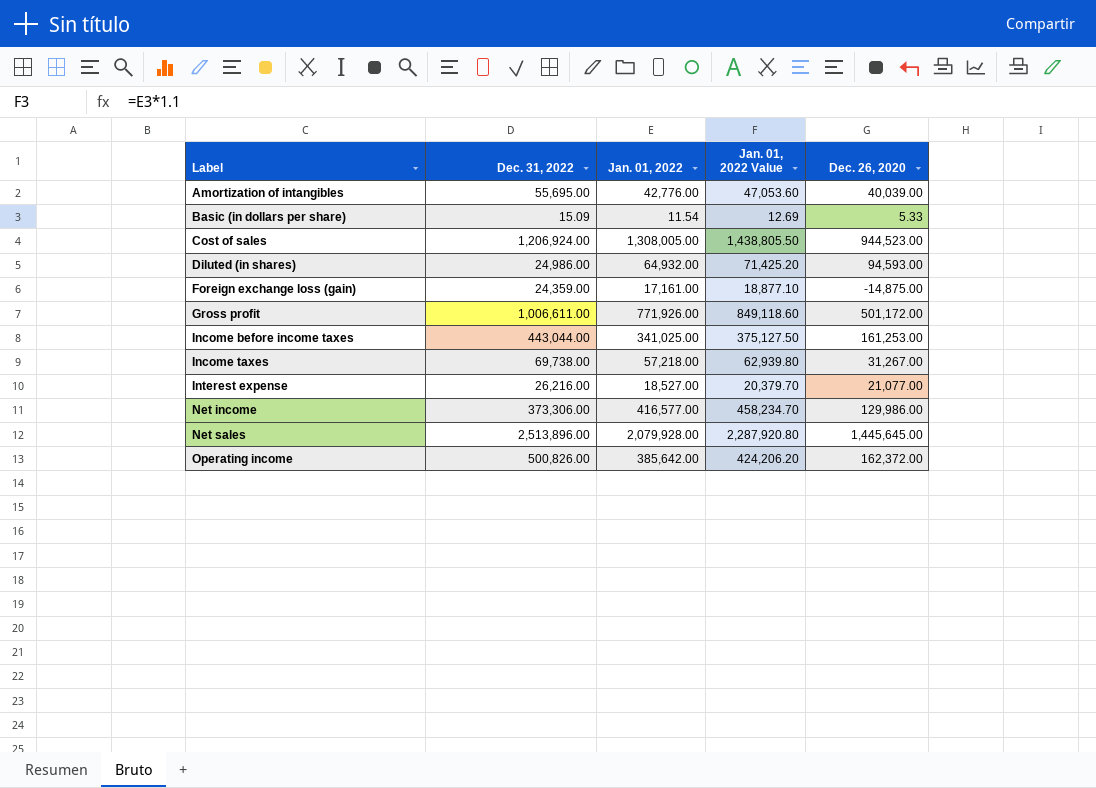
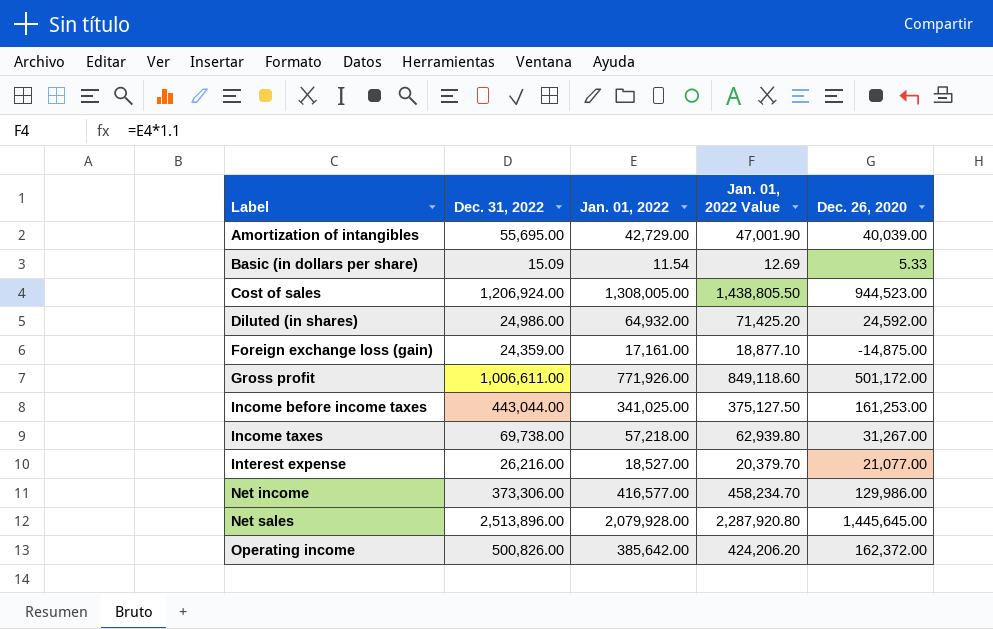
Amortization of intangibles | Jan. 01, 2022: 42,776.00 -> 42,729.00
Amortization of intangibles | Jan. 01, 2022 Value: 47,053.60 -> 47,001.90
Diluted (in shares) | Dec. 26, 2020: 94,593.00 -> 24,592.00

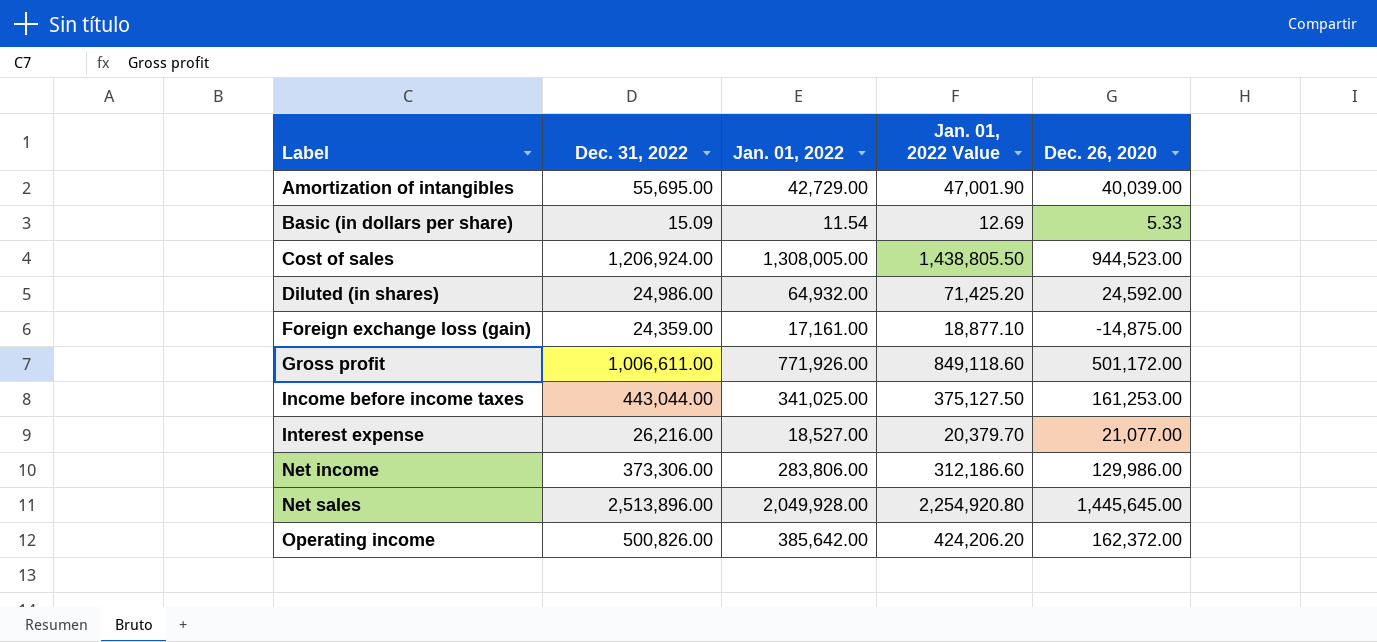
row Income taxes: 69,738.00 | 57,218.00 | 62,939.80 | 31,267.00 -> none
Net income | Jan. 01, 2022: 416,577.00 -> 283,806.00
Net income | Jan. 01, 2022 Value: 458,234.70 -> 312,186.60
Net sales | Jan. 01, 2022: 2,079,928.00 -> 2,049,928.00
Net sales | Jan. 01, 2022 Value: 2,287,920.80 -> 2,254,920.80

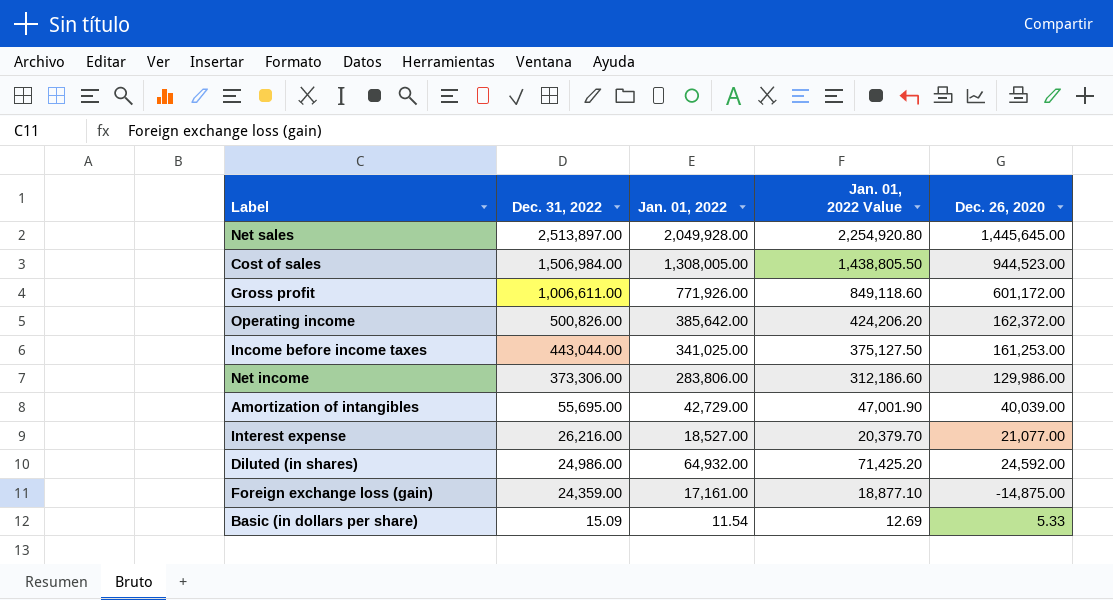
row order: Label ascending -> Dec. 31, 2022 descending
Net sales | Dec. 31, 2022: 2,513,896.00 -> 2,513,897.00
Cost of sales | Dec. 31, 2022: 1,206,924.00 -> 1,506,984.00
Gross profit | Dec. 26, 2020: 501,172.00 -> 601,172.00

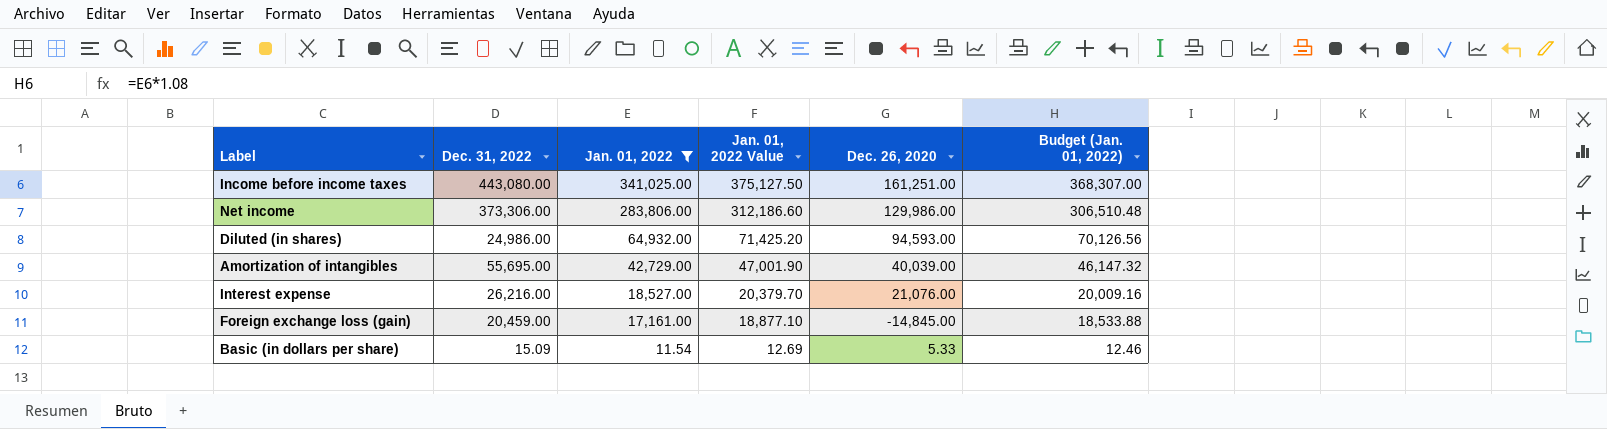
filter: none -> Jan. 01, 2022 <= 341,025.00
row order: Dec. 31, 2022 descending -> Jan. 01, 2022 descending
column Budget (Jan. 01, 2022) | formula: none -> [Jan. 01, 2022] * 1.08
Income before income taxes | Dec. 31, 2022: 443,044.00 -> 443,080.00
Income before income taxes | Dec. 26, 2020: 161,253.00 -> 161,251.00
Diluted (in shares) | Dec. 26, 2020: 24,592.00 -> 94,593.00
Interest expense | Dec. 26, 2020: 21,077.00 -> 21,076.00
Foreign exchange loss (gain) | Dec. 31, 2022: 24,359.00 -> 20,459.00
Foreign exchange loss (gain) | Dec. 26, 2020: -14,875.00 -> -14,845.00

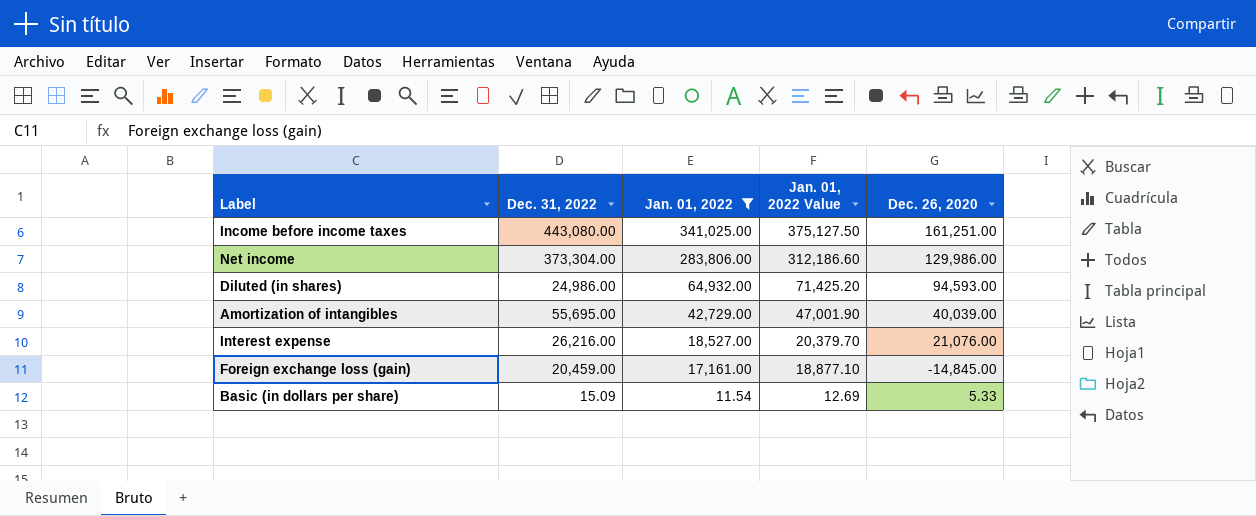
column Budget (Jan. 01, 2022) | formula: [Jan. 01, 2022] * 1.08 -> none
Net income | Dec. 31, 2022: 373,306.00 -> 373,304.00

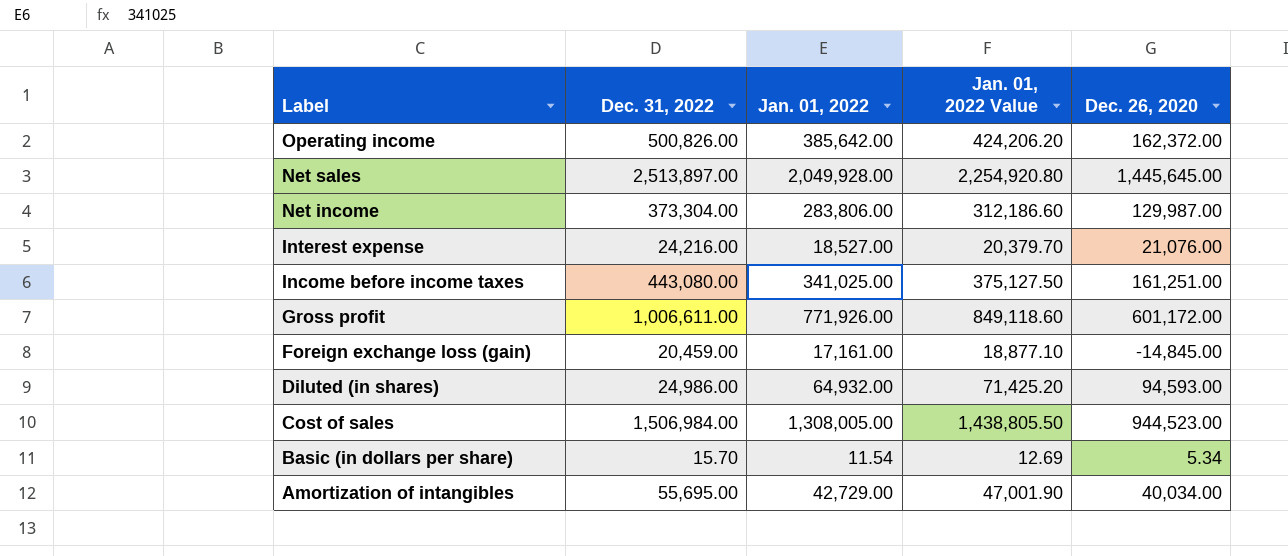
filter: Jan. 01, 2022 <= 341,025.00 -> none
row order: Jan. 01, 2022 descending -> Label descending
Net income | Dec. 26, 2020: 129,986.00 -> 129,987.00
Interest expense | Dec. 31, 2022: 26,216.00 -> 24,216.00
Basic (in dollars per share) | Dec. 31, 2022: 15.09 -> 15.70
Basic (in dollars per share) | Dec. 26, 2020: 5.33 -> 5.34
Amortization of intangibles | Dec. 26, 2020: 40,039.00 -> 40,034.00

